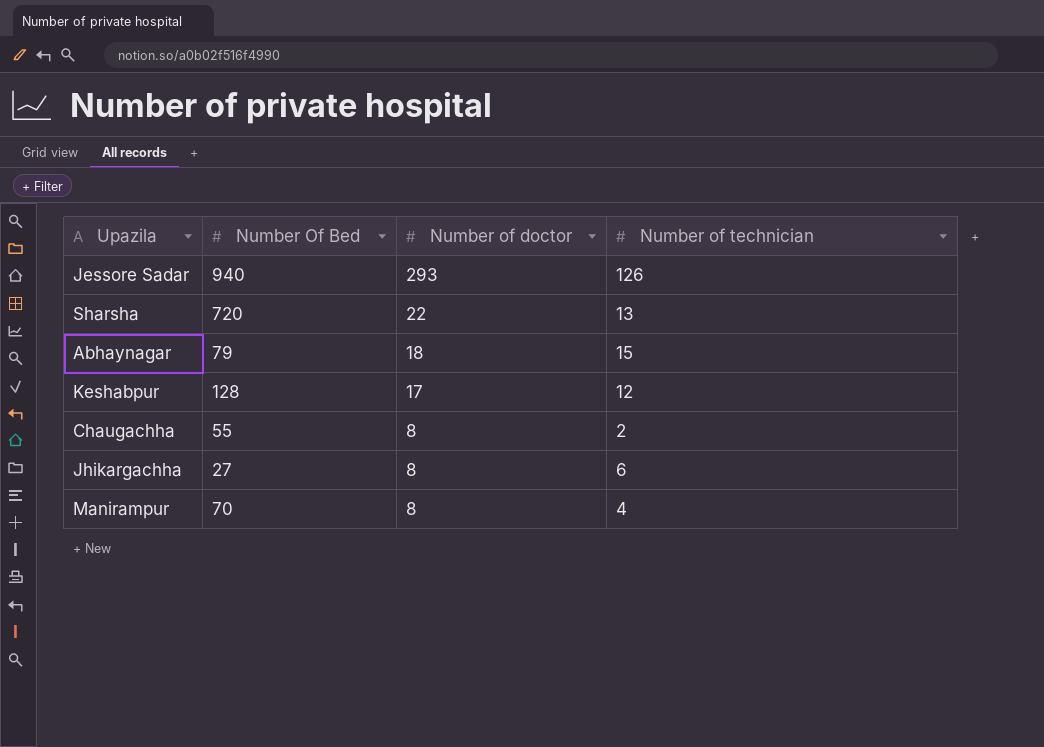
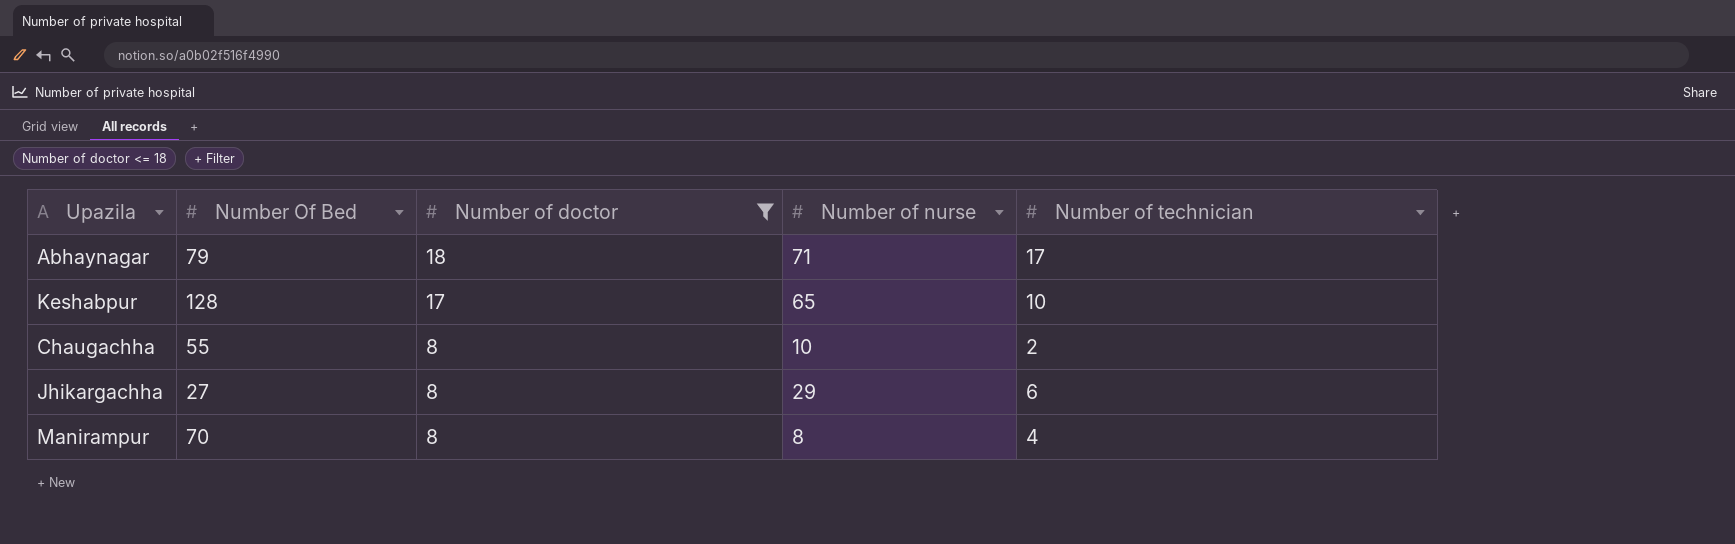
filter: none -> Number of doctor <= 18
column Number of nurse | position: none -> 4
Abhaynagar | Number of technician: 15 -> 17
Keshabpur | Number of technician: 12 -> 10

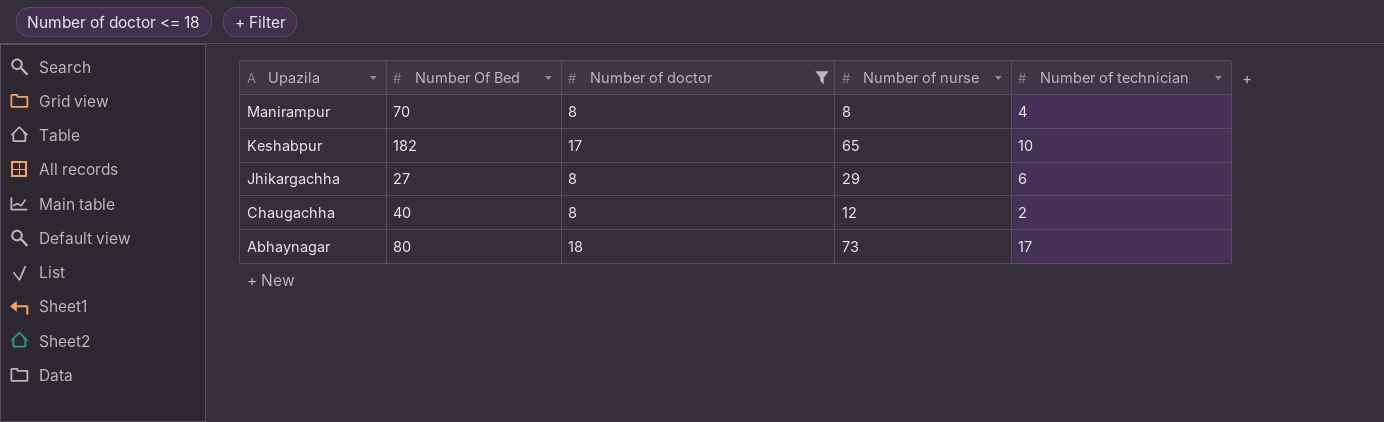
row order: Number of doctor descending -> Upazila descending
Keshabpur | Number Of Bed: 128 -> 182
Chaugachha | Number Of Bed: 55 -> 40
Chaugachha | Number of nurse: 10 -> 12
Abhaynagar | Number Of Bed: 79 -> 80
Abhaynagar | Number of nurse: 71 -> 73

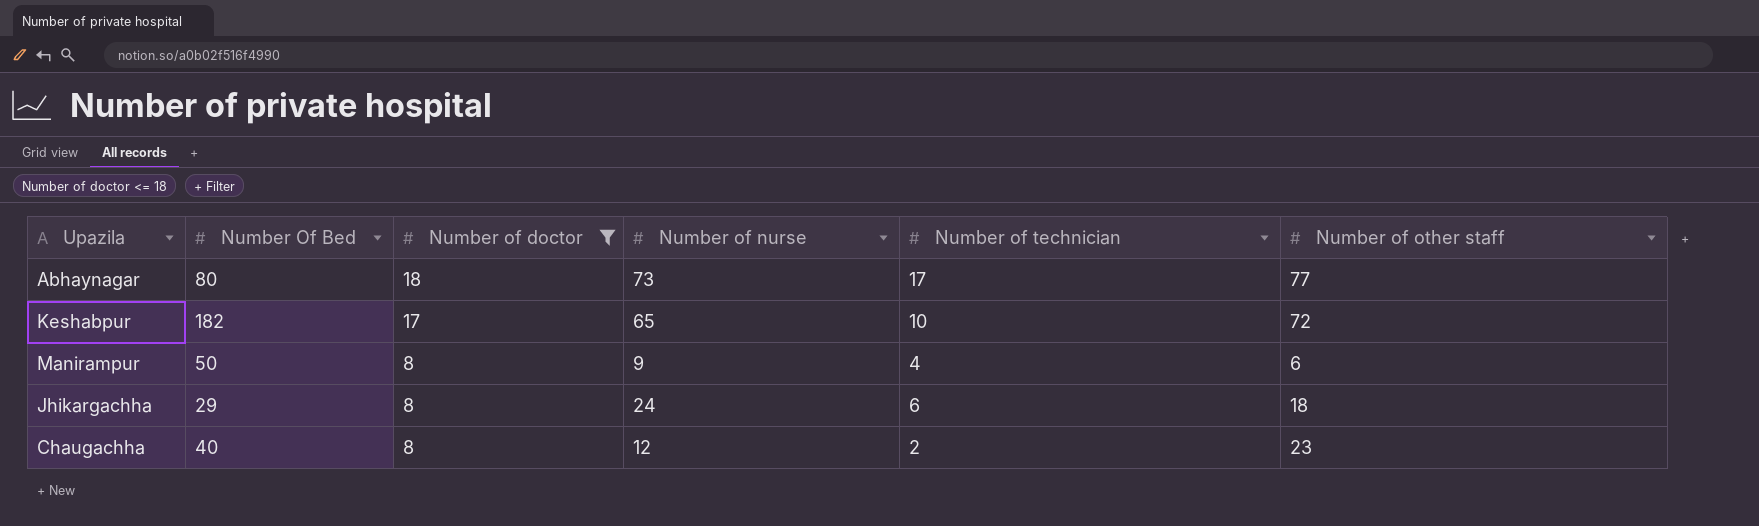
row order: Upazila descending -> Number of doctor descending
column Number of other staff | position: none -> 6
Manirampur | Number Of Bed: 70 -> 50
Manirampur | Number of nurse: 8 -> 9
Jhikargachha | Number Of Bed: 27 -> 29
Jhikargachha | Number of nurse: 29 -> 24

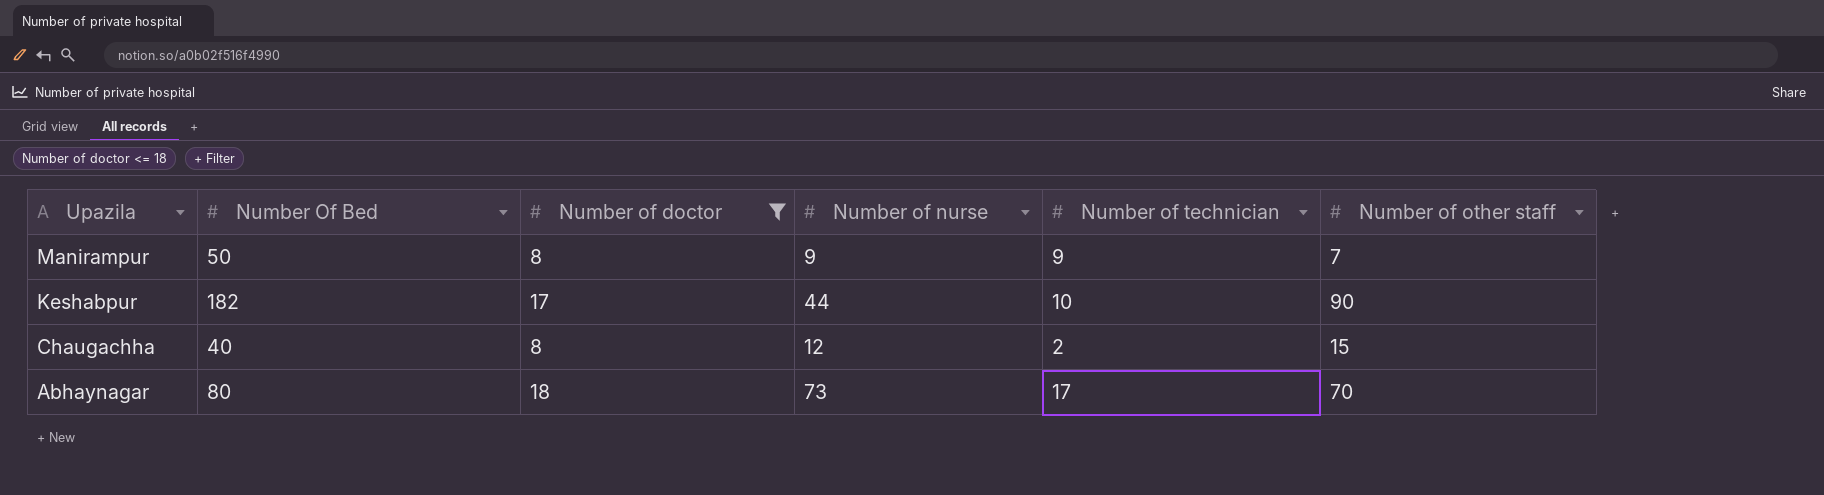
row order: Number of doctor descending -> Upazila descending
row Jhikargachha: 29 | 8 | 24 | 6 | 18 -> none
Manirampur | Number of technician: 4 -> 9
Manirampur | Number of other staff: 6 -> 7
Keshabpur | Number of nurse: 65 -> 44
Keshabpur | Number of other staff: 72 -> 90
Chaugachha | Number of other staff: 23 -> 15
Abhaynagar | Number of other staff: 77 -> 70

